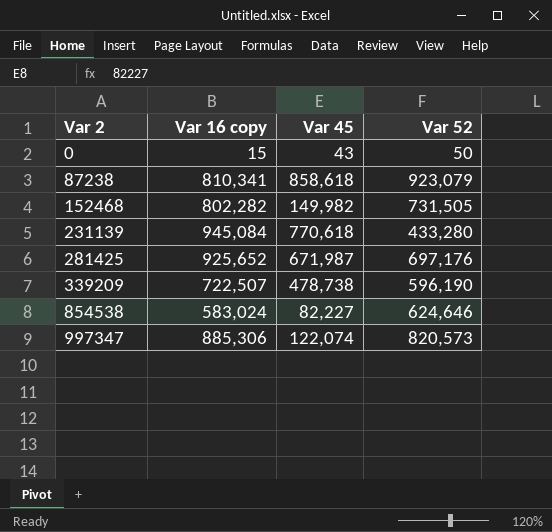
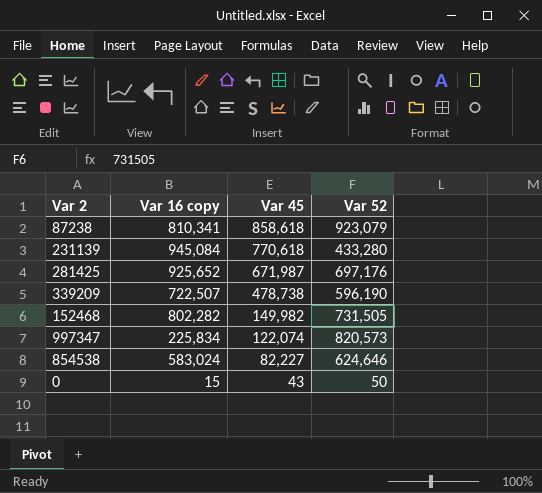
row order: Var 2 ascending -> Var 45 descending
997347 | Var 16 copy: 885,306 -> 225,834

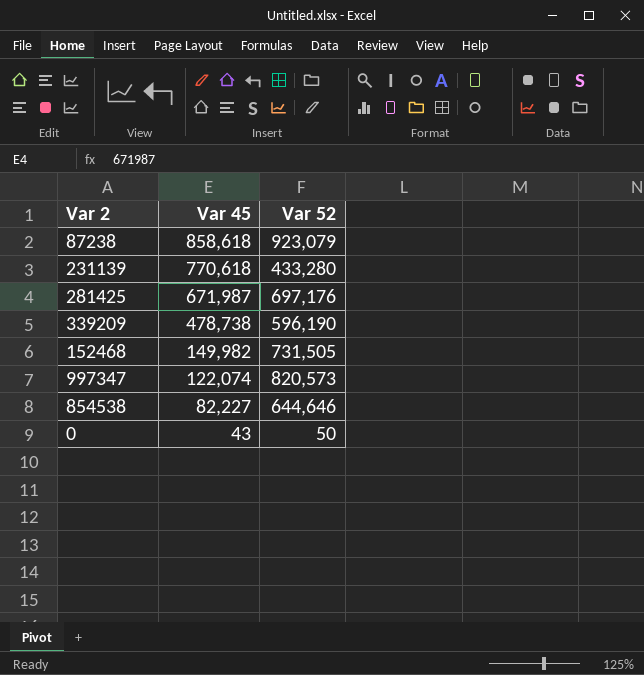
column Var 16 copy | position: 2 -> none
854538 | Var 52: 624,646 -> 644,646

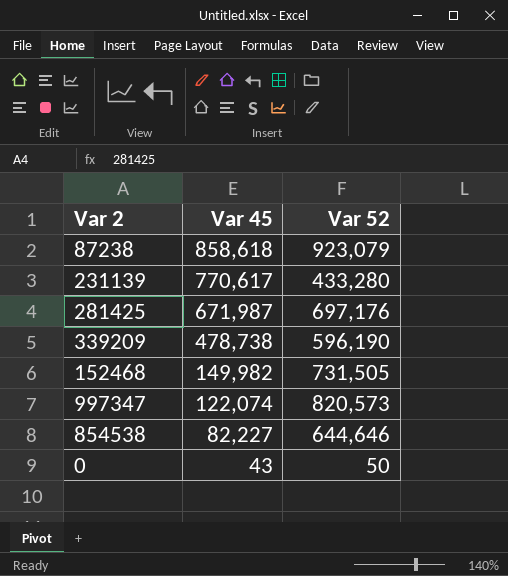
231139 | Var 45: 770,618 -> 770,617

